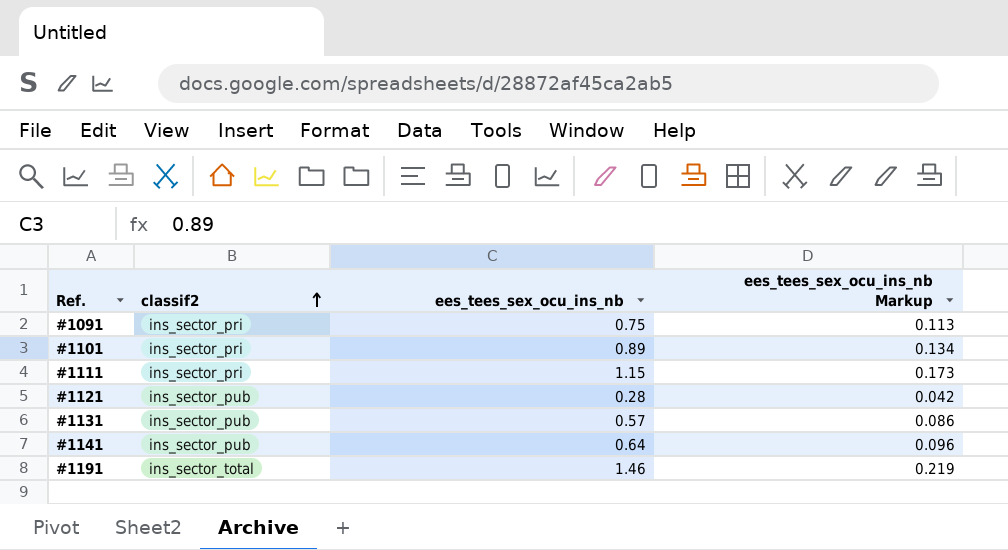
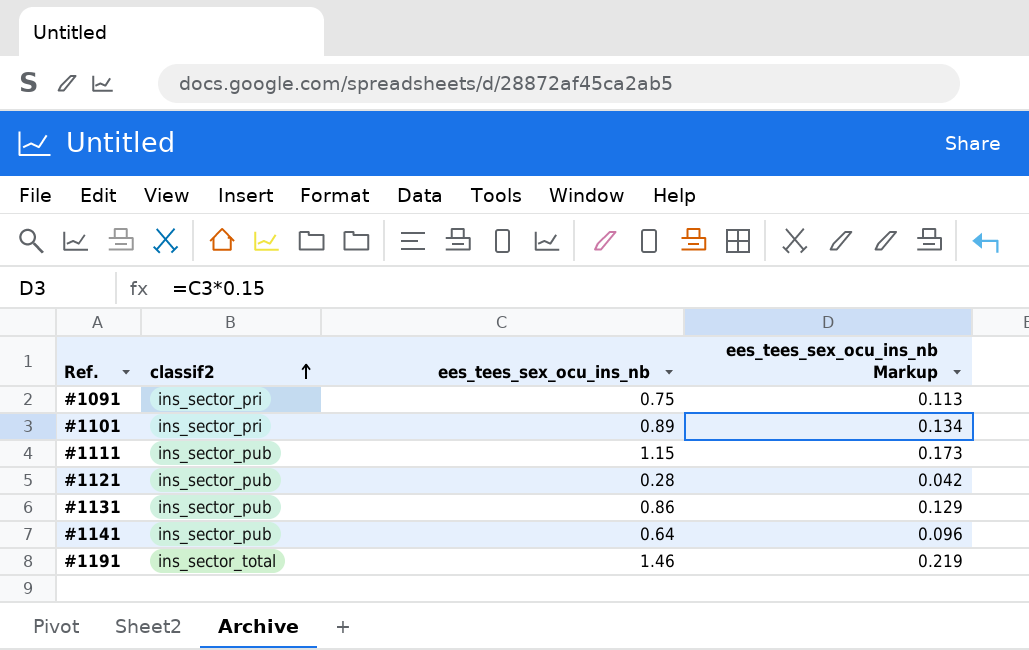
#1111 | classif2: ins_sector_pri -> ins_sector_pub
#1131 | ees_tees_sex_ocu_ins_nb: 0.57 -> 0.86
#1131 | ees_tees_sex_ocu_ins_nb Markup: 0.086 -> 0.129

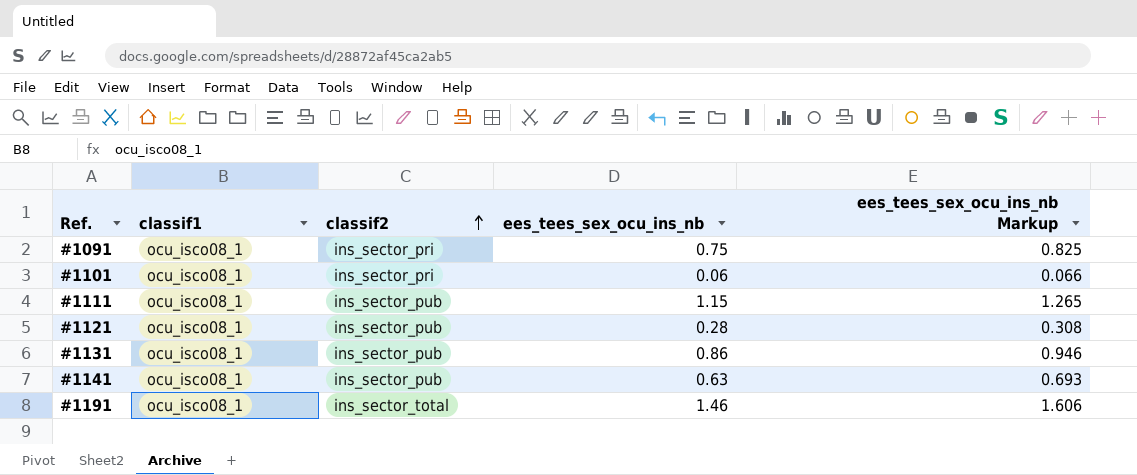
column classif1 | position: none -> 2
column ees_tees_sex_ocu_ins_nb Markup | formula: [ees_tees_sex_ocu_ins_nb] * 0.15 -> [ees_tees_sex_ocu_ins_nb] * 1.1
#1101 | ees_tees_sex_ocu_ins_nb: 0.89 -> 0.06
#1141 | ees_tees_sex_ocu_ins_nb: 0.64 -> 0.63

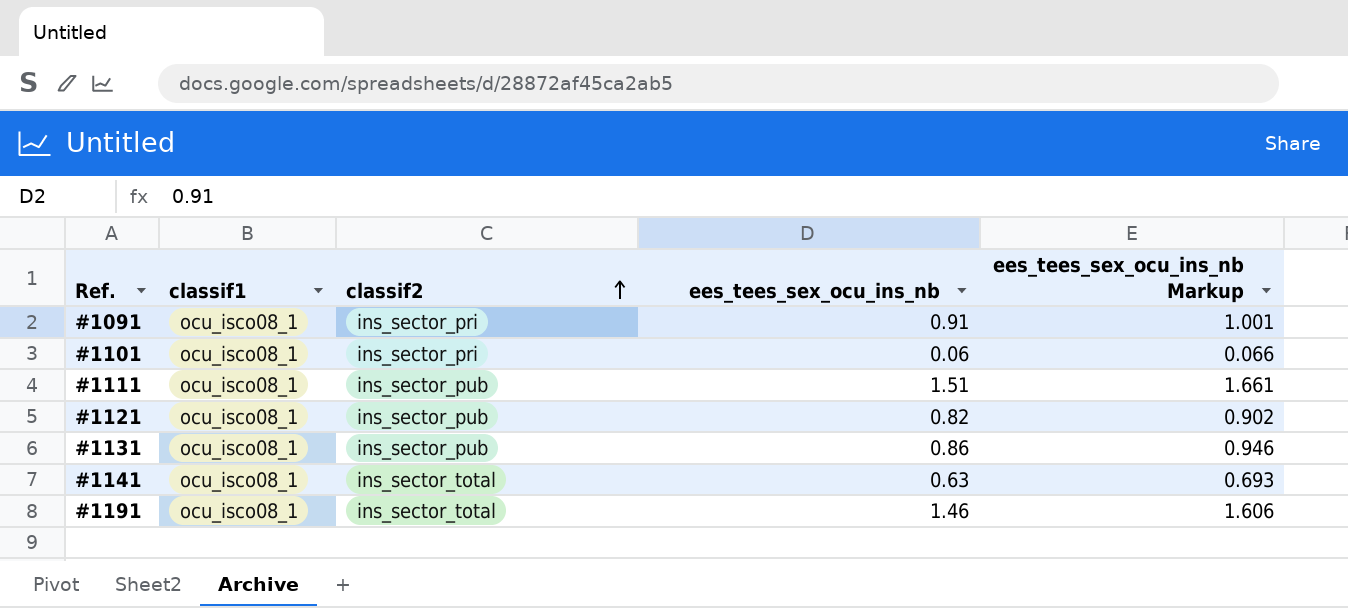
#1091 | ees_tees_sex_ocu_ins_nb: 0.75 -> 0.91
#1091 | ees_tees_sex_ocu_ins_nb Markup: 0.825 -> 1.001
#1111 | ees_tees_sex_ocu_ins_nb: 1.15 -> 1.51
#1111 | ees_tees_sex_ocu_ins_nb Markup: 1.265 -> 1.661
#1121 | ees_tees_sex_ocu_ins_nb: 0.28 -> 0.82
#1121 | ees_tees_sex_ocu_ins_nb Markup: 0.308 -> 0.902
#1141 | classif2: ins_sector_pub -> ins_sector_total

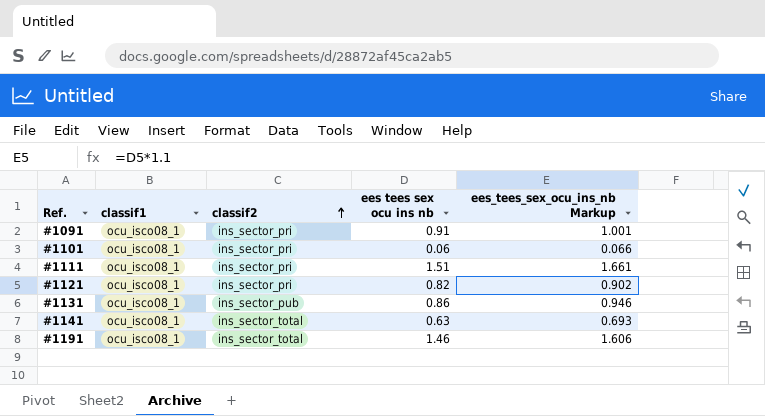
column name: ees_tees_sex_ocu_ins_nb -> ees tees sex ocu ins nb
#1111 | classif2: ins_sector_pub -> ins_sector_pri
#1121 | classif2: ins_sector_pub -> ins_sector_pri

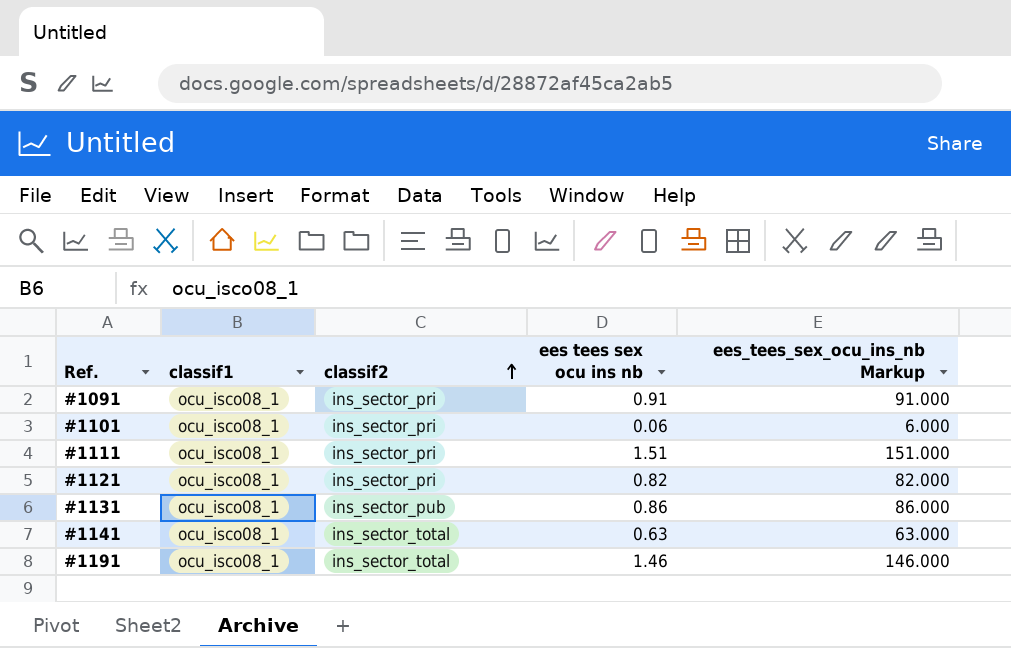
column ees_tees_sex_ocu_ins_nb Markup | formula: [ees tees sex ocu ins nb] * 1.1 -> [ees tees sex ocu ins nb] * 100

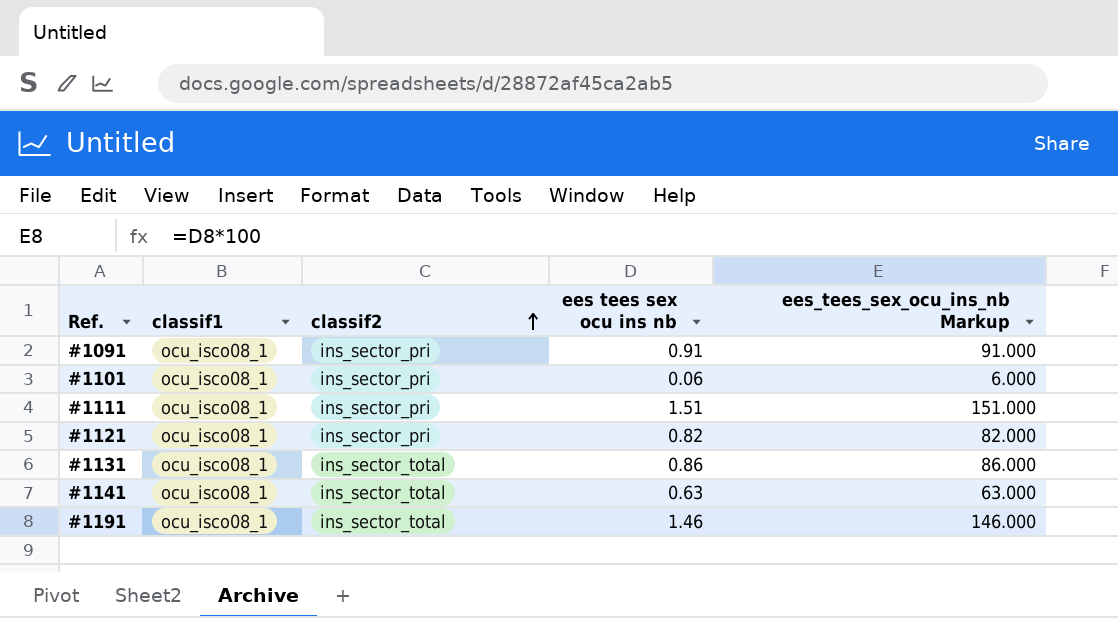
#1131 | classif2: ins_sector_pub -> ins_sector_total

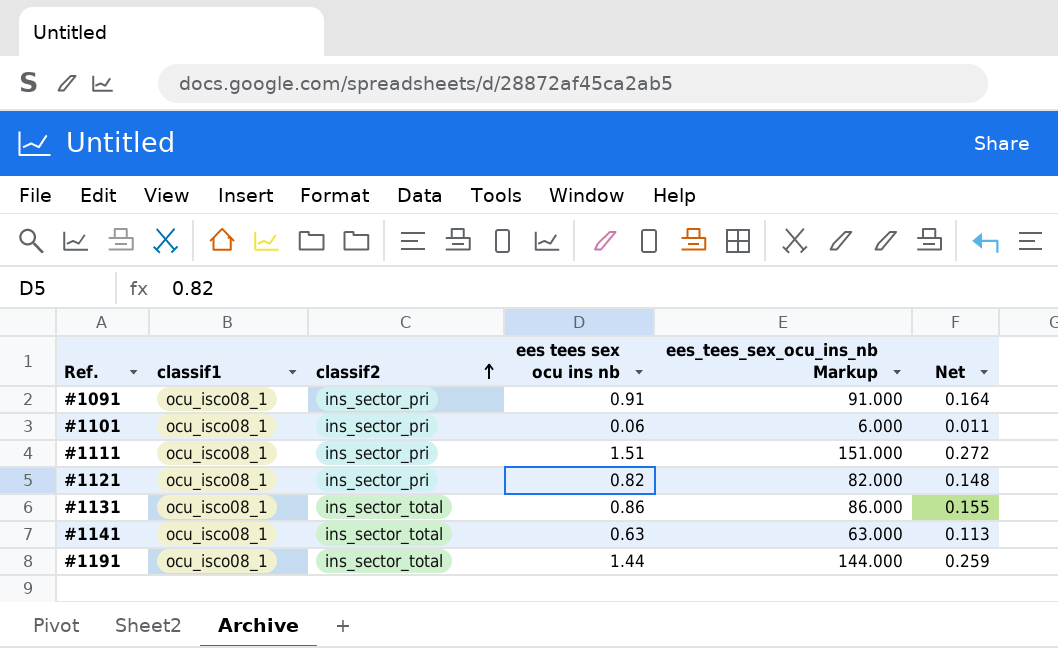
column Net | formula: none -> [ees tees sex ocu ins nb] * 0.18
#1191 | ees tees sex ocu ins nb: 1.46 -> 1.44
#1191 | ees_tees_sex_ocu_ins_nb Markup: 146.000 -> 144.000

